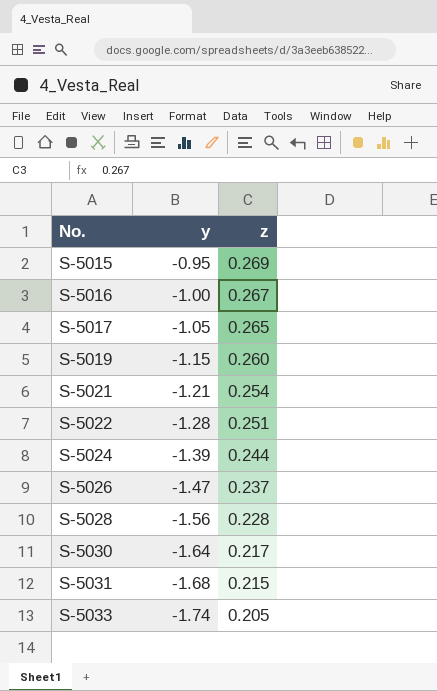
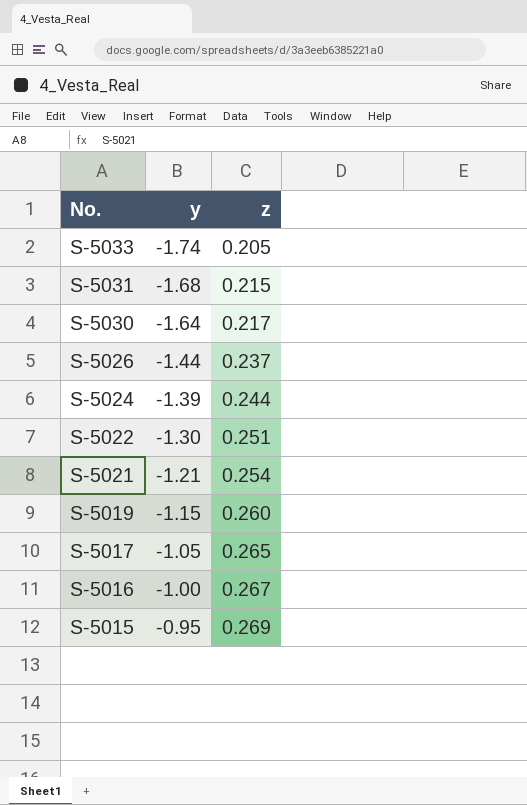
row order: No. ascending -> No. descending
row S-5028: -1.56 | 0.228 -> none
S-5026 | y: -1.47 -> -1.44
S-5022 | y: -1.28 -> -1.30

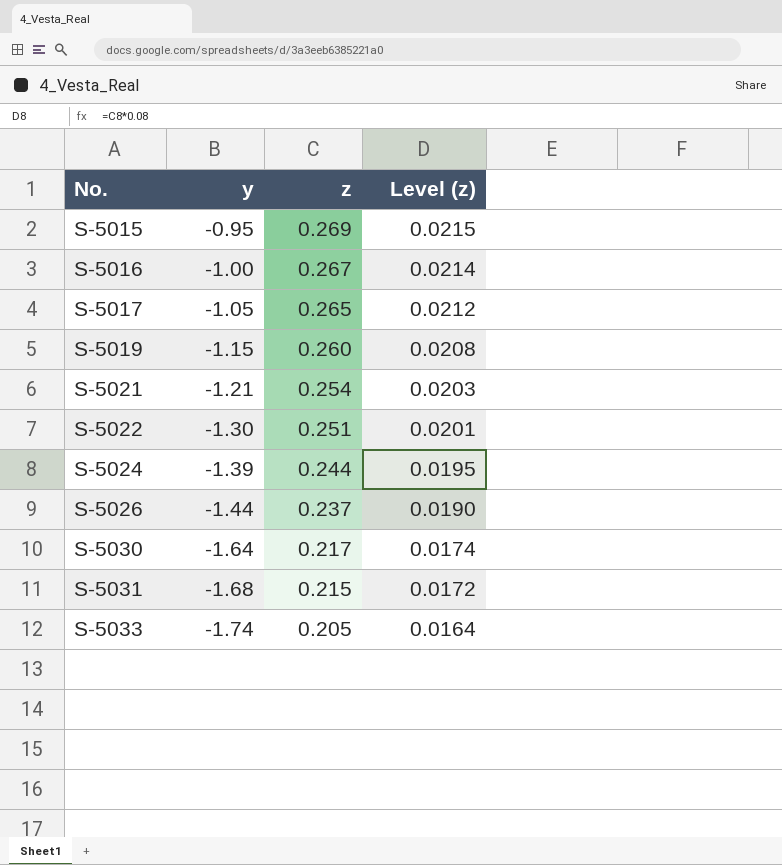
row order: No. descending -> No. ascending
column Level (z) | formula: none -> [z] * 0.08

